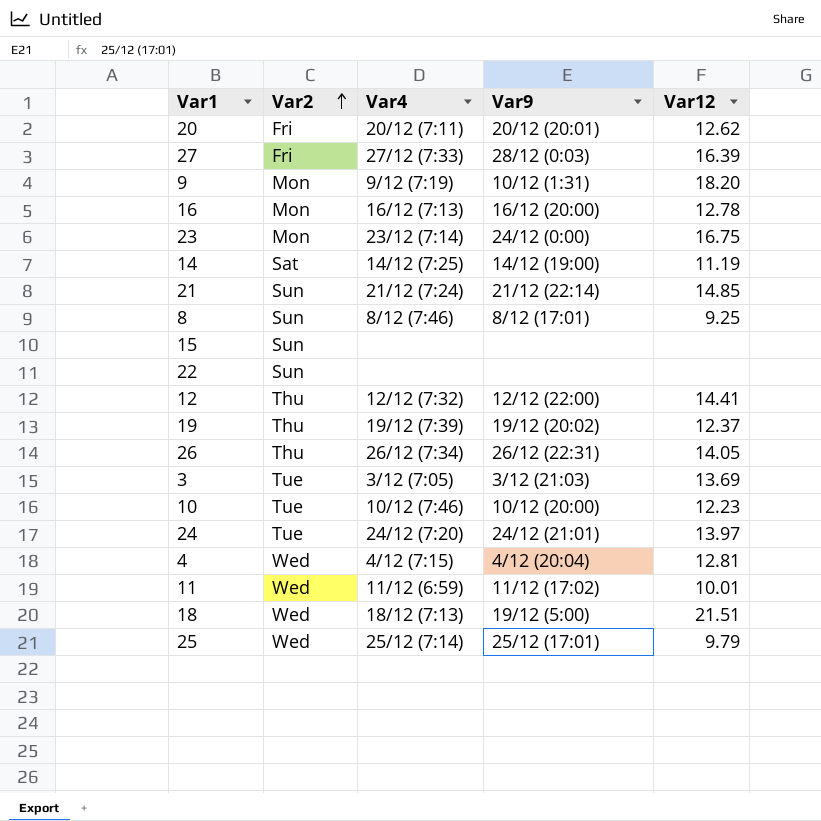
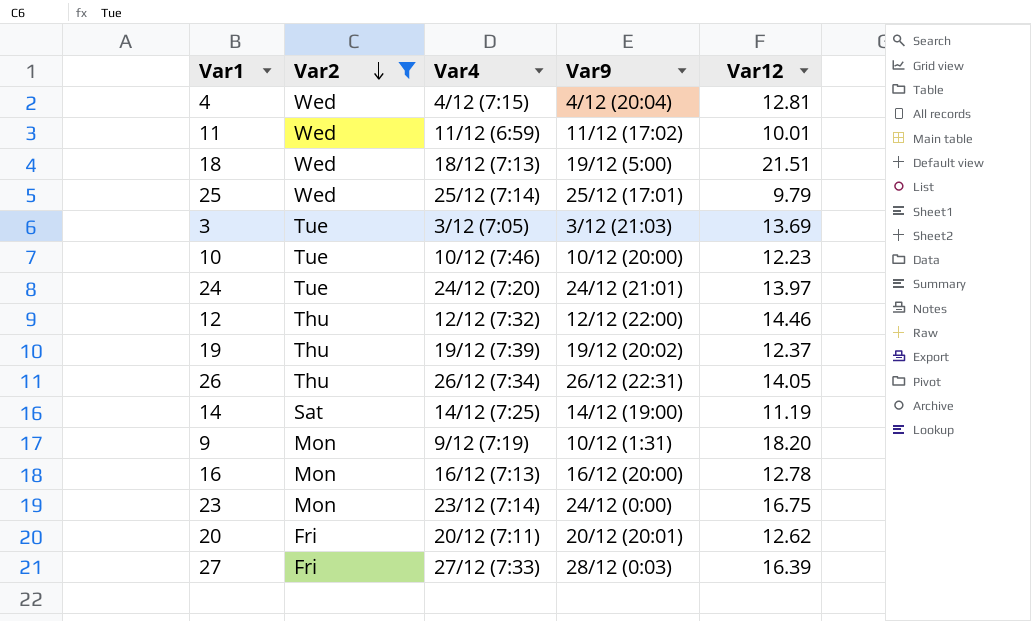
filter: none -> Var2 != Sun
row order: Var2 ascending -> Var2 descending
12 | Var12: 14.41 -> 14.46

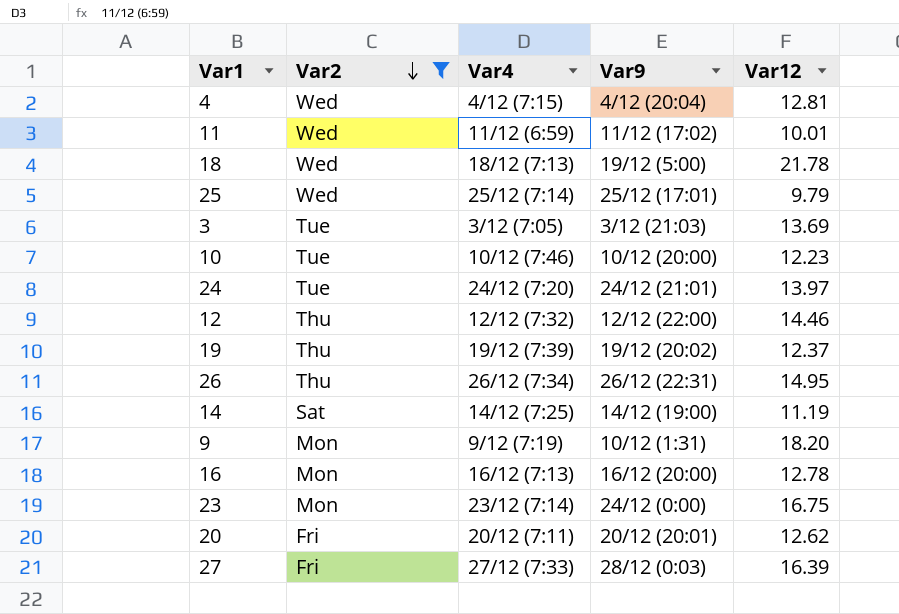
18 | Var12: 21.51 -> 21.78
26 | Var12: 14.05 -> 14.95

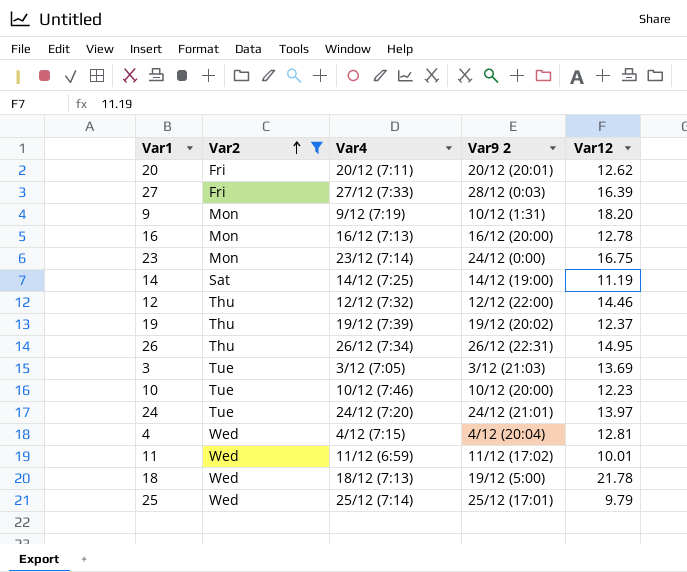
row order: Var2 descending -> Var2 ascending
column name: Var9 -> Var9 2

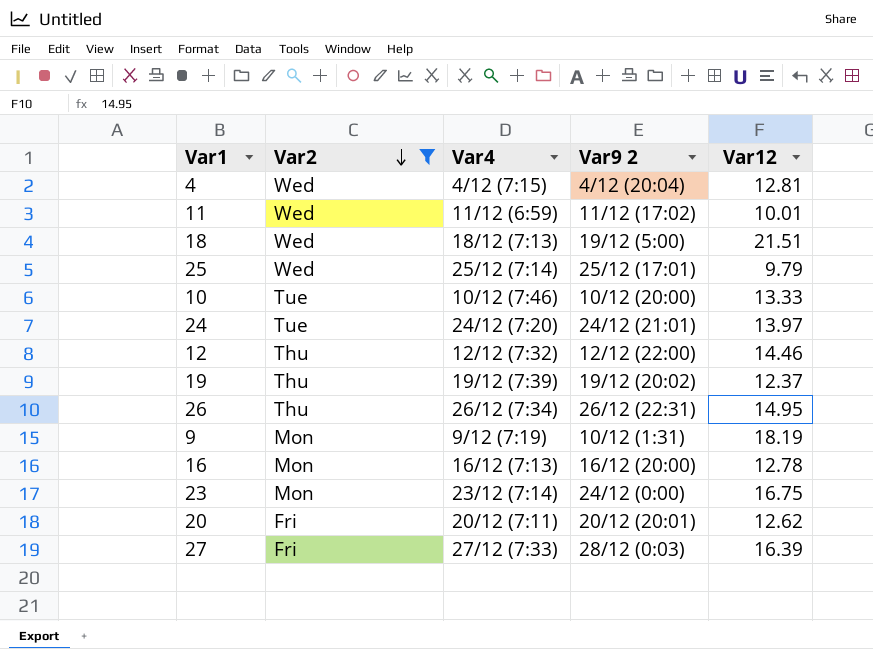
row order: Var2 ascending -> Var2 descending
row 14: Sat | 14/12 (7:25) | 14/12 (19:00) | 11.19 -> none
row 3: Tue | 3/12 (7:05) | 3/12 (21:03) | 13.69 -> none
18 | Var12: 21.78 -> 21.51
10 | Var12: 12.23 -> 13.33
9 | Var12: 18.20 -> 18.19

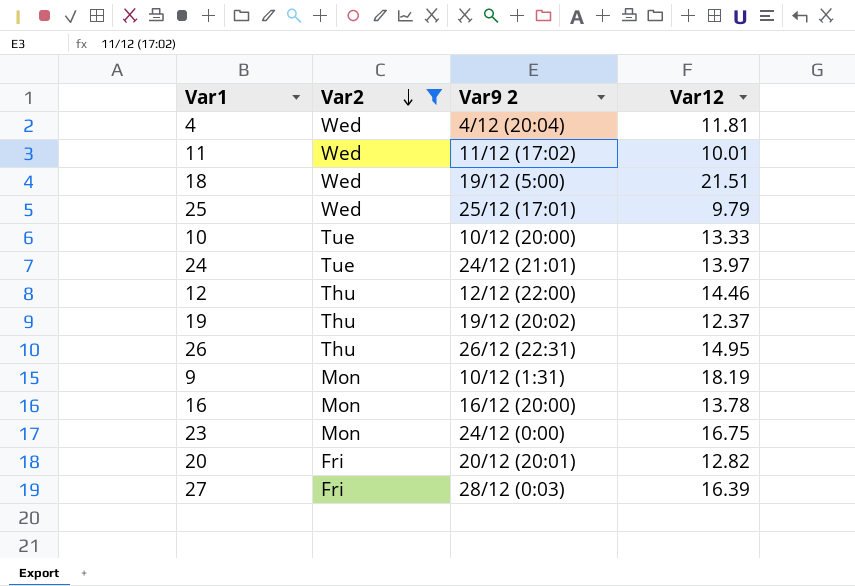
column Var4 | position: 3 -> none
4 | Var12: 12.81 -> 11.81
16 | Var12: 12.78 -> 13.78
20 | Var12: 12.62 -> 12.82

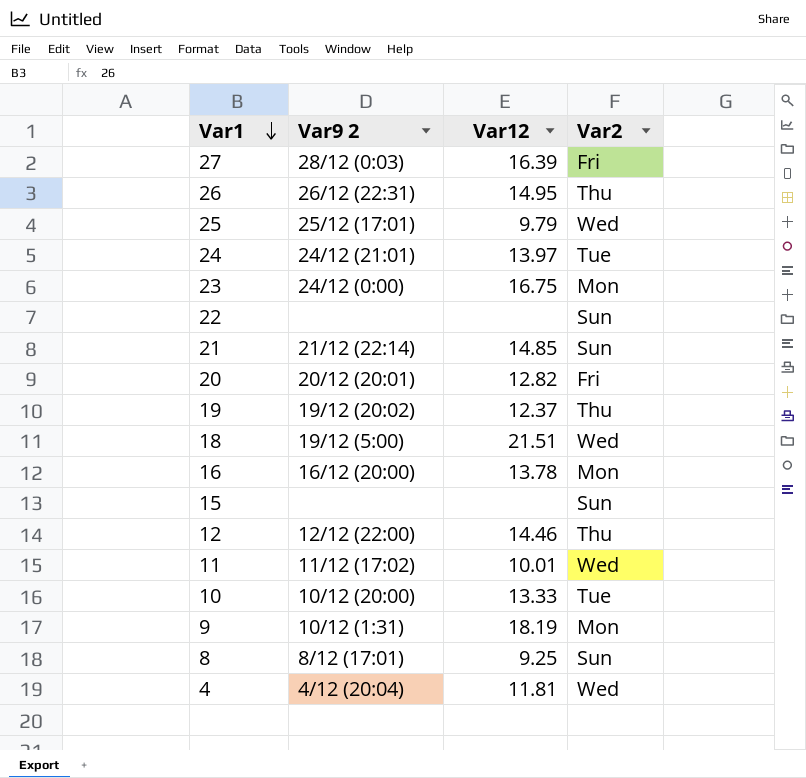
filter: Var2 != Sun -> none
row order: Var2 descending -> Var1 descending
column Var2 | position: 2 -> 4

